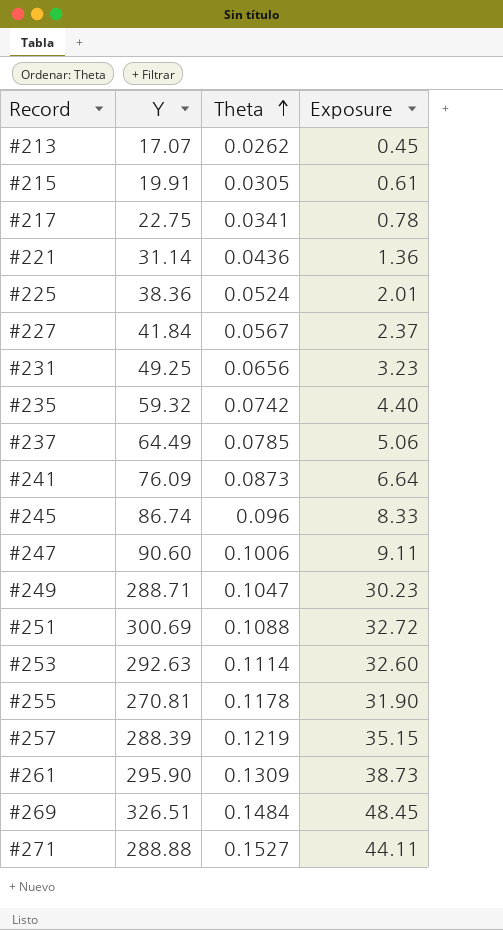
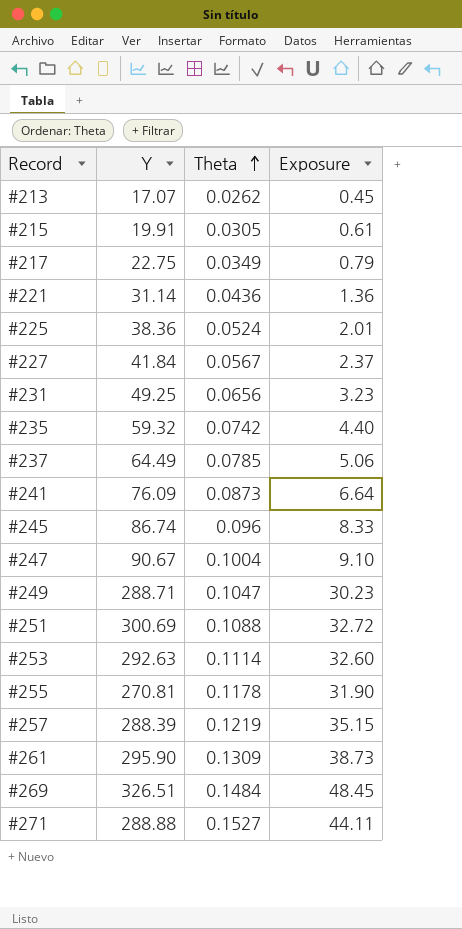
#217 | Theta: 0.0341 -> 0.0349
#217 | Exposure: 0.78 -> 0.79
#247 | Y: 90.60 -> 90.67
#247 | Theta: 0.1006 -> 0.1004
#247 | Exposure: 9.11 -> 9.10

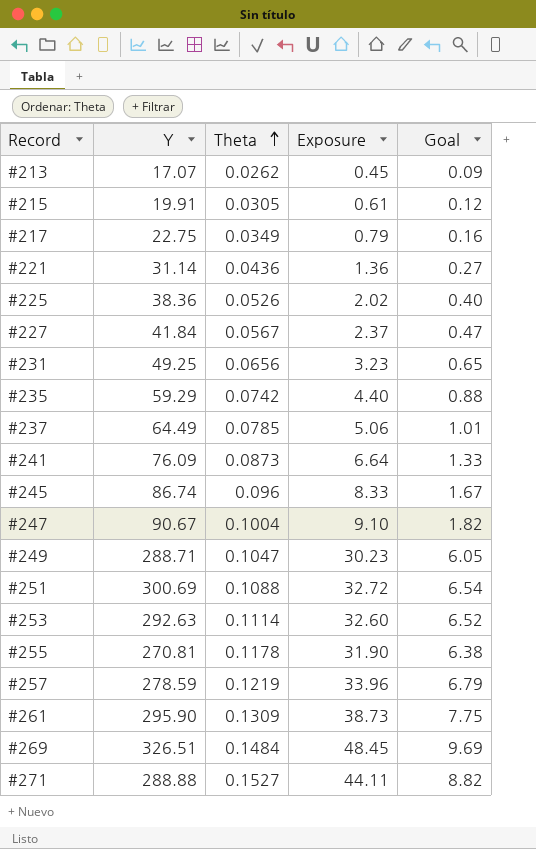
column Goal | formula: none -> [Exposure] * 0.2
#225 | Theta: 0.0524 -> 0.0526
#225 | Exposure: 2.01 -> 2.02
#235 | Y: 59.32 -> 59.29
#257 | Y: 288.39 -> 278.59
#257 | Exposure: 35.15 -> 33.96

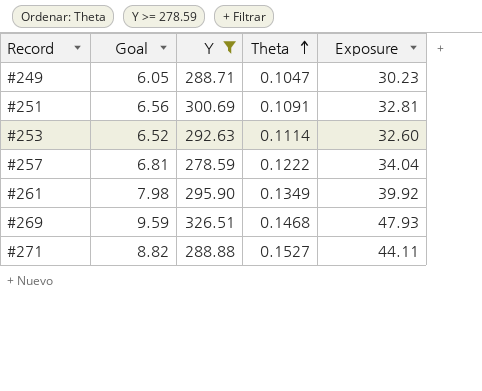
filter: none -> Y >= 278.59
column Goal | position: 5 -> 2
#251 | Goal: 6.54 -> 6.56
#251 | Theta: 0.1088 -> 0.1091
#251 | Exposure: 32.72 -> 32.81
#257 | Goal: 6.79 -> 6.81
#257 | Theta: 0.1219 -> 0.1222
#257 | Exposure: 33.96 -> 34.04
#261 | Goal: 7.75 -> 7.98
#261 | Theta: 0.1309 -> 0.1349
#261 | Exposure: 38.73 -> 39.92
#269 | Goal: 9.69 -> 9.59
#269 | Theta: 0.1484 -> 0.1468
#269 | Exposure: 48.45 -> 47.93

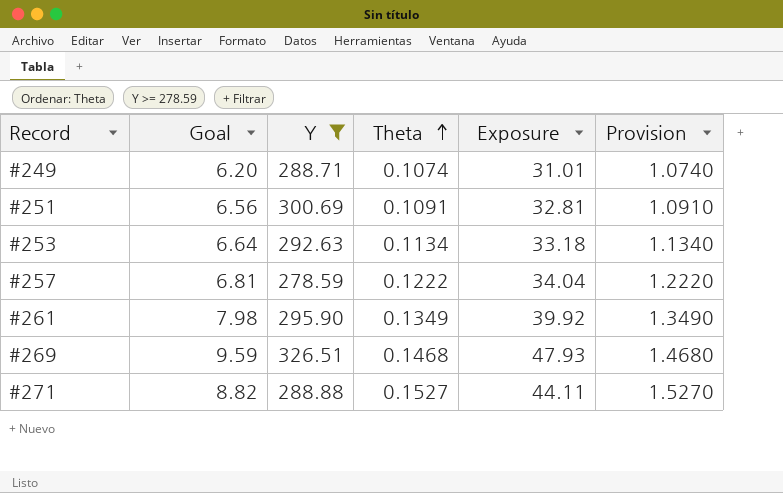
column Provision | formula: none -> [Theta] * 10
#249 | Goal: 6.05 -> 6.20
#249 | Theta: 0.1047 -> 0.1074
#249 | Exposure: 30.23 -> 31.01
#253 | Goal: 6.52 -> 6.64
#253 | Theta: 0.1114 -> 0.1134
#253 | Exposure: 32.60 -> 33.18

